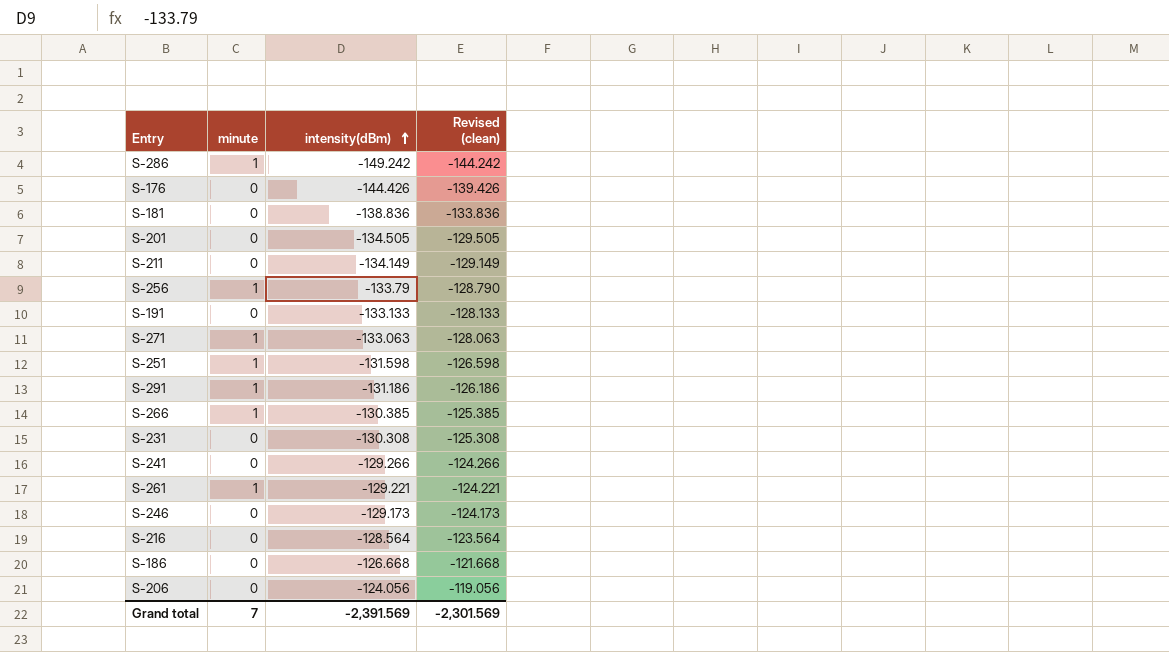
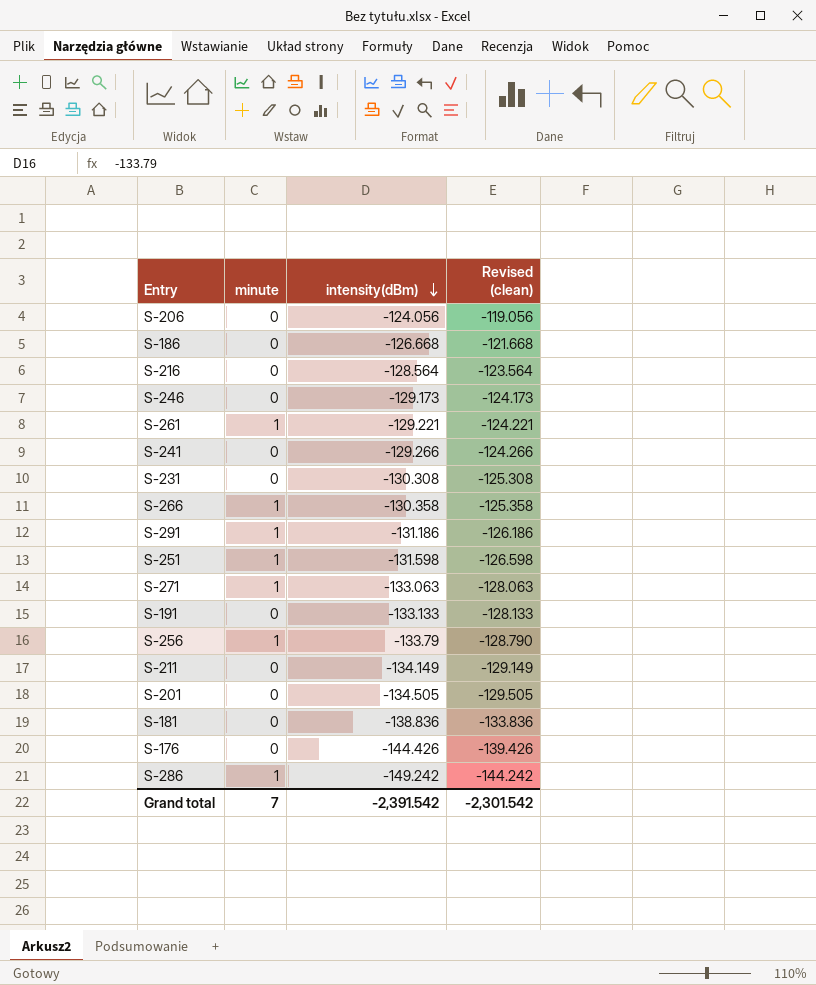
row order: intensity(dBm) ascending -> intensity(dBm) descending
S-266 | intensity(dBm): -130.385 -> -130.358
S-266 | Revised (clean): -125.385 -> -125.358
Grand total | intensity(dBm): -2,391.569 -> -2,391.542
Grand total | Revised (clean): -2,301.569 -> -2,301.542

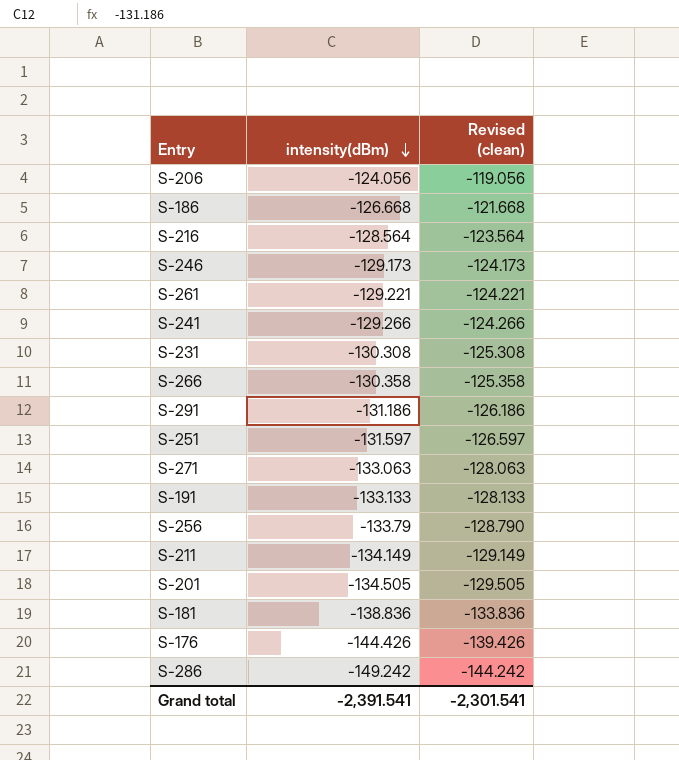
column minute | position: 2 -> none
S-251 | intensity(dBm): -131.598 -> -131.597
S-251 | Revised (clean): -126.598 -> -126.597
Grand total | intensity(dBm): -2,391.542 -> -2,391.541
Grand total | Revised (clean): -2,301.542 -> -2,301.541

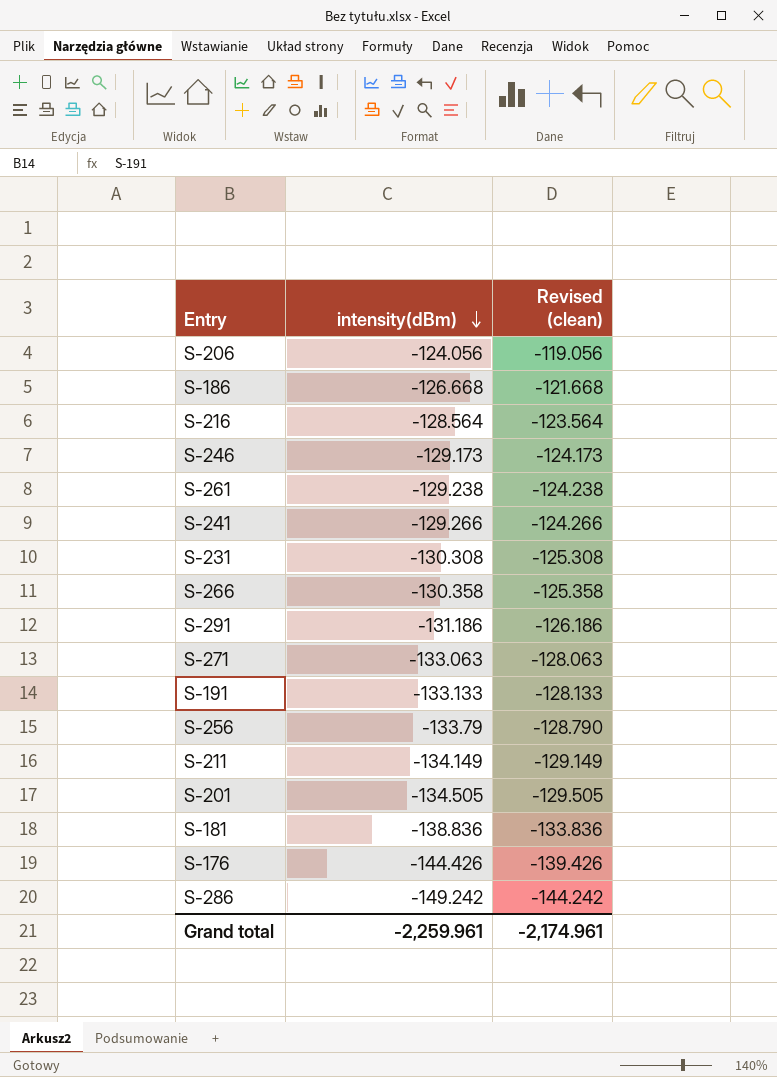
row S-251: -131.597 | -126.597 -> none
S-261 | intensity(dBm): -129.221 -> -129.238
S-261 | Revised (clean): -124.221 -> -124.238
Grand total | intensity(dBm): -2,391.541 -> -2,259.961
Grand total | Revised (clean): -2,301.541 -> -2,174.961

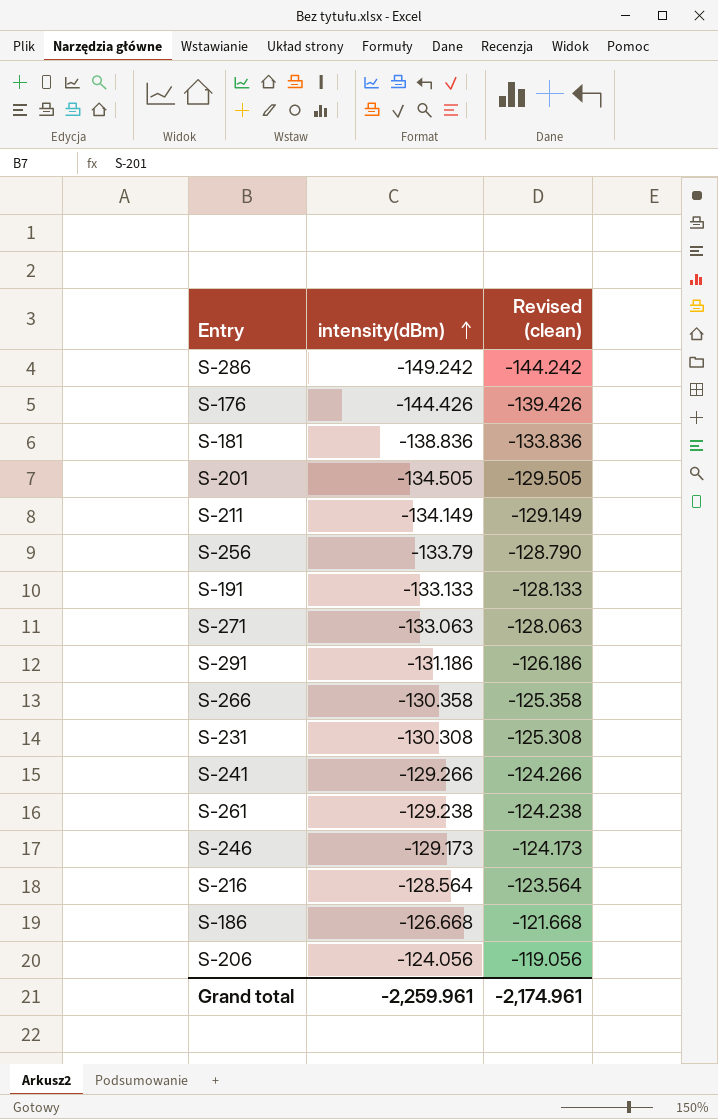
row order: intensity(dBm) descending -> intensity(dBm) ascending

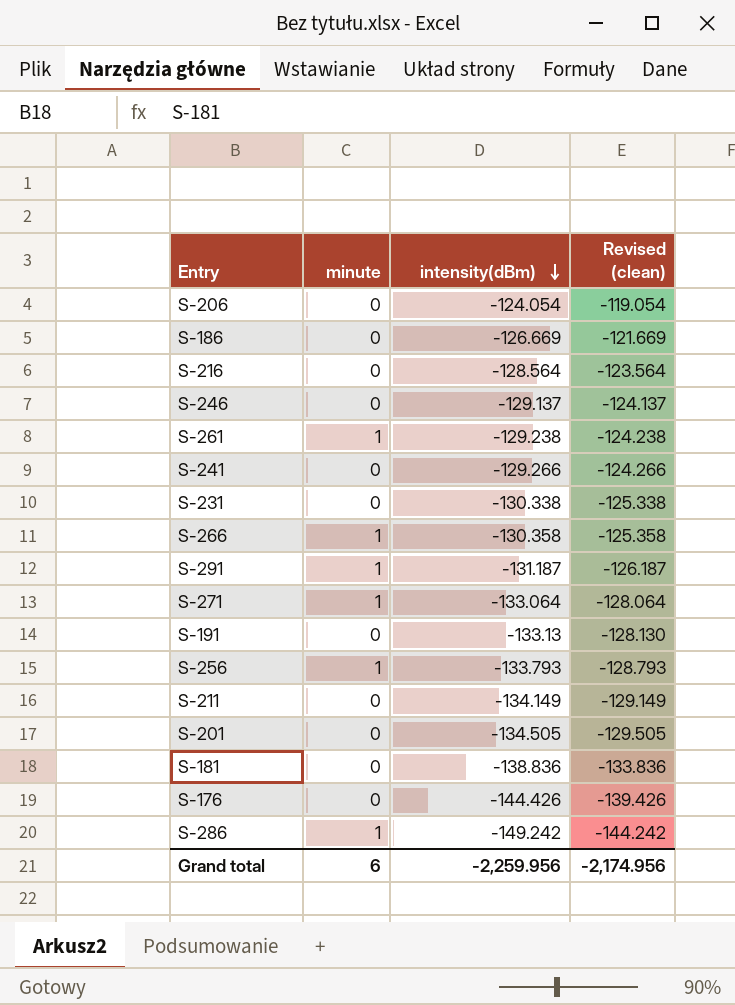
row order: intensity(dBm) ascending -> intensity(dBm) descending
column minute | position: none -> 2
S-206 | intensity(dBm): -124.056 -> -124.054
S-206 | Revised (clean): -119.056 -> -119.054
S-186 | intensity(dBm): -126.668 -> -126.669
S-186 | Revised (clean): -121.668 -> -121.669
S-246 | intensity(dBm): -129.173 -> -129.137
S-246 | Revised (clean): -124.173 -> -124.137
S-231 | intensity(dBm): -130.308 -> -130.338
S-231 | Revised (clean): -125.308 -> -125.338
S-291 | intensity(dBm): -131.186 -> -131.187
S-291 | Revised (clean): -126.186 -> -126.187
S-271 | intensity(dBm): -133.063 -> -133.064
S-271 | Revised (clean): -128.063 -> -128.064
S-191 | intensity(dBm): -133.133 -> -133.13
S-191 | Revised (clean): -128.133 -> -128.130
S-256 | intensity(dBm): -133.79 -> -133.793
S-256 | Revised (clean): -128.790 -> -128.793
Grand total | intensity(dBm): -2,259.961 -> -2,259.956
Grand total | Revised (clean): -2,174.961 -> -2,174.956

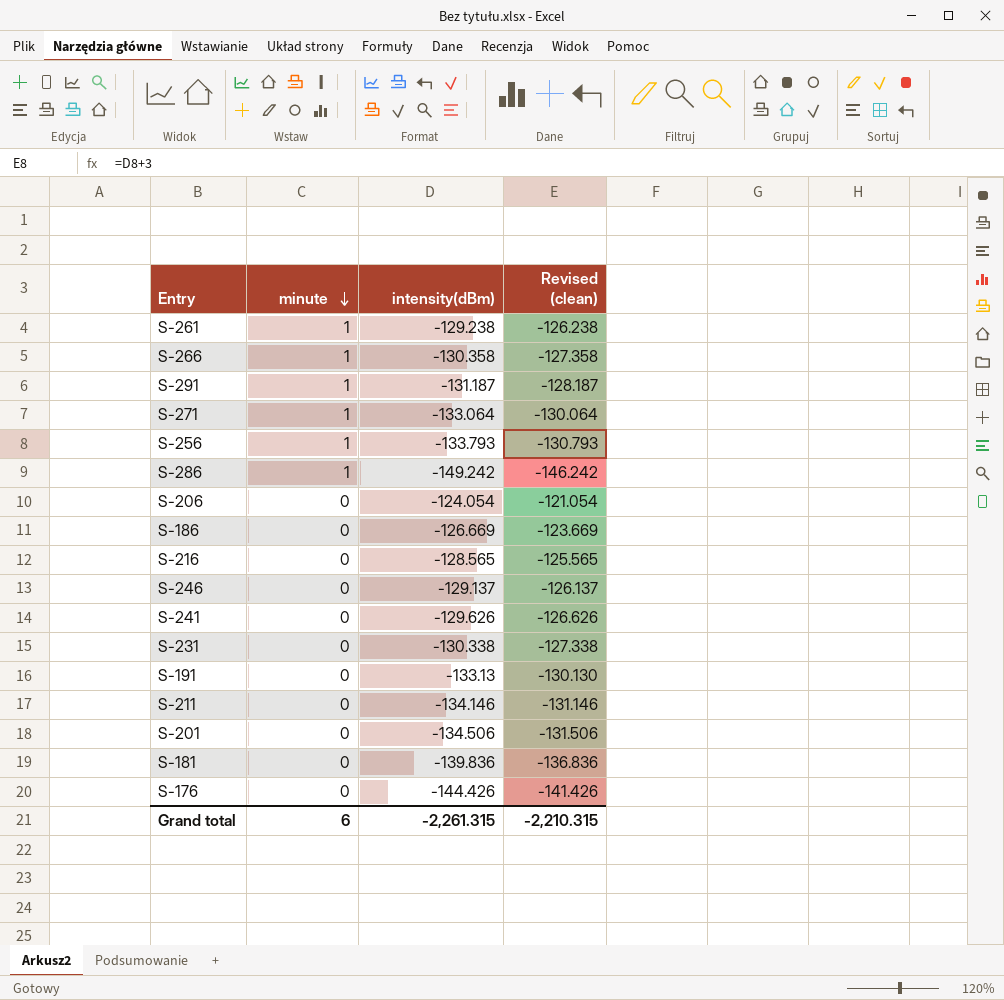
row order: intensity(dBm) descending -> minute descending
column Revised (clean) | formula: [intensity(dBm)] + 5 -> [intensity(dBm)] + 3
S-216 | intensity(dBm): -128.564 -> -128.565
S-241 | intensity(dBm): -129.266 -> -129.626
S-211 | intensity(dBm): -134.149 -> -134.146
S-201 | intensity(dBm): -134.505 -> -134.506
S-181 | intensity(dBm): -138.836 -> -139.836
Grand total | intensity(dBm): -2,259.956 -> -2,261.315
Grand total | Revised (clean): -2,174.956 -> -2,210.315

